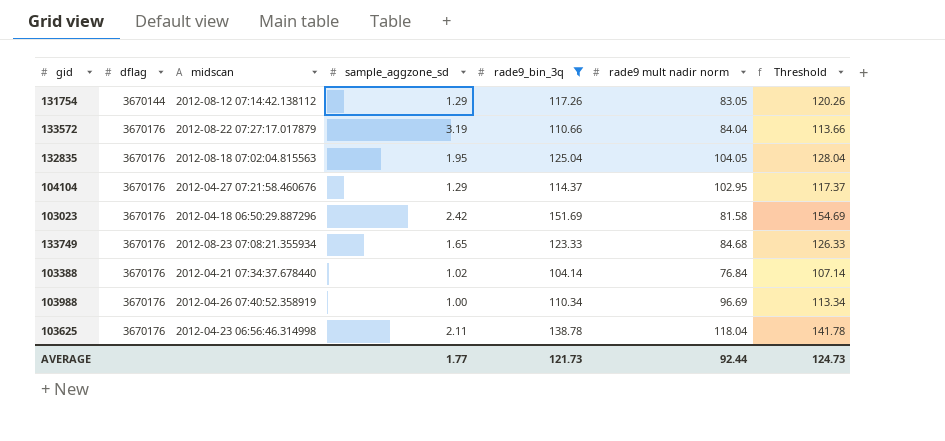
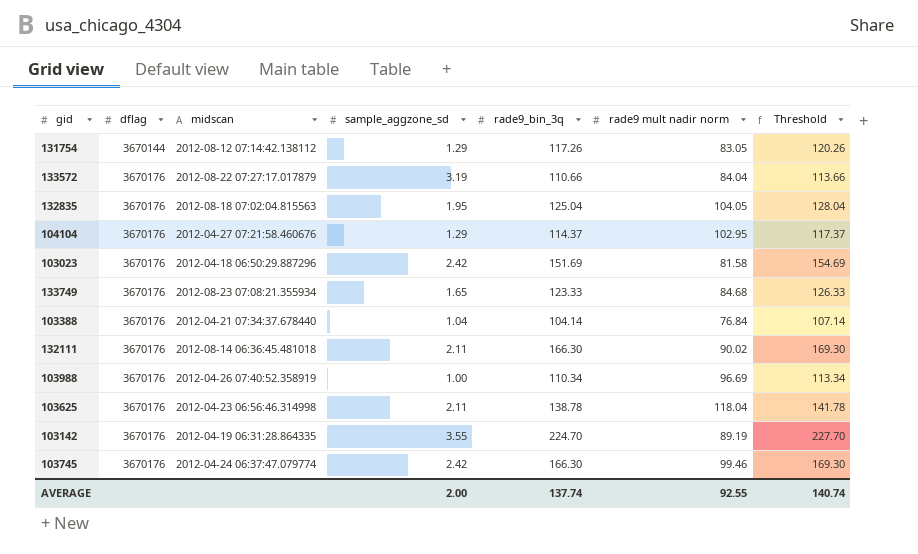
filter: rade9_bin_3q <= 151.69 -> none
103388 | sample_aggzone_sd: 1.02 -> 1.04
AVERAGE | sample_aggzone_sd: 1.77 -> 2.00
AVERAGE | rade9_bin_3q: 121.73 -> 137.74
AVERAGE | rade9 mult nadir norm: 92.44 -> 92.55
AVERAGE | Threshold: 124.73 -> 140.74

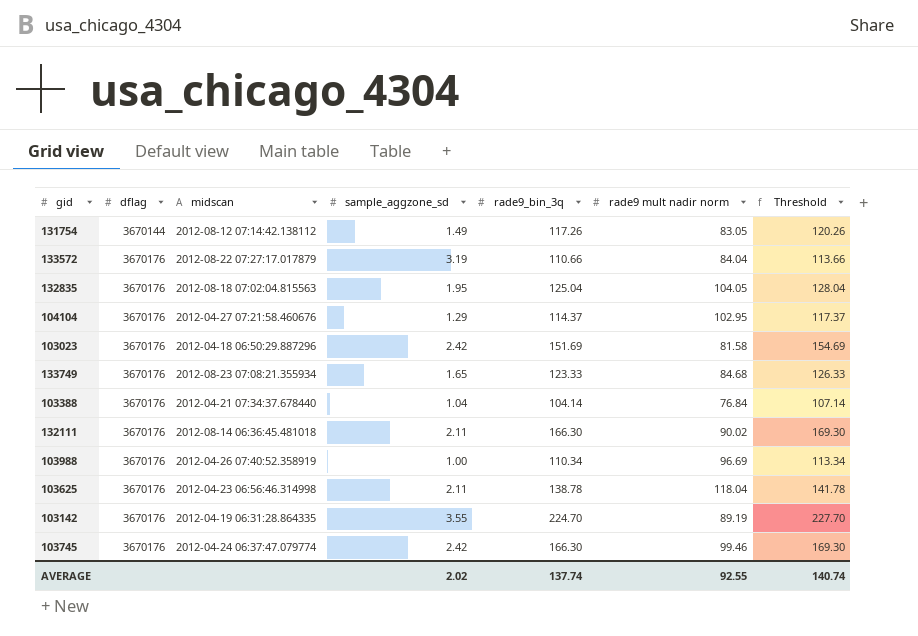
131754 | sample_aggzone_sd: 1.29 -> 1.49
AVERAGE | sample_aggzone_sd: 2.00 -> 2.02

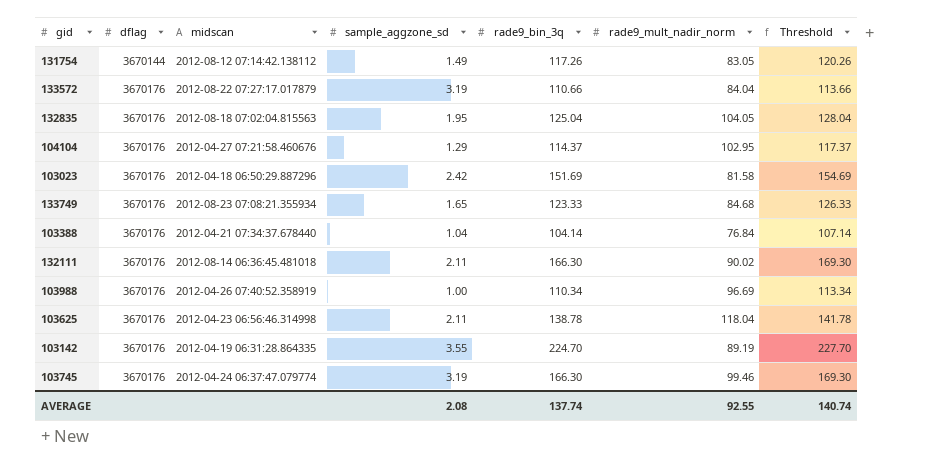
column name: rade9 mult nadir norm -> rade9_mult_nadir_norm
103745 | sample_aggzone_sd: 2.42 -> 3.19
AVERAGE | sample_aggzone_sd: 2.02 -> 2.08

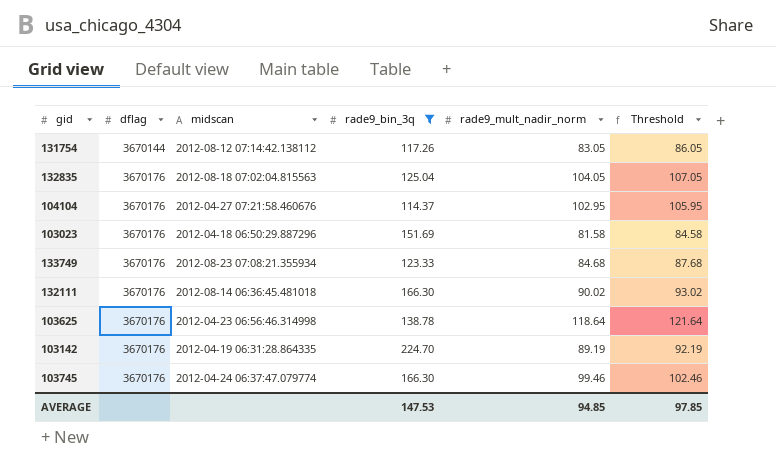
filter: none -> rade9_bin_3q >= 114.37
column sample_aggzone_sd | position: 4 -> none
column Threshold | formula: [rade9_bin_3q] + 3 -> [rade9_mult_nadir_norm] + 3
103625 | rade9_mult_nadir_norm: 118.04 -> 118.64
AVERAGE | rade9_bin_3q: 137.74 -> 147.53
AVERAGE | rade9_mult_nadir_norm: 92.55 -> 94.85
AVERAGE | Threshold: 140.74 -> 97.85

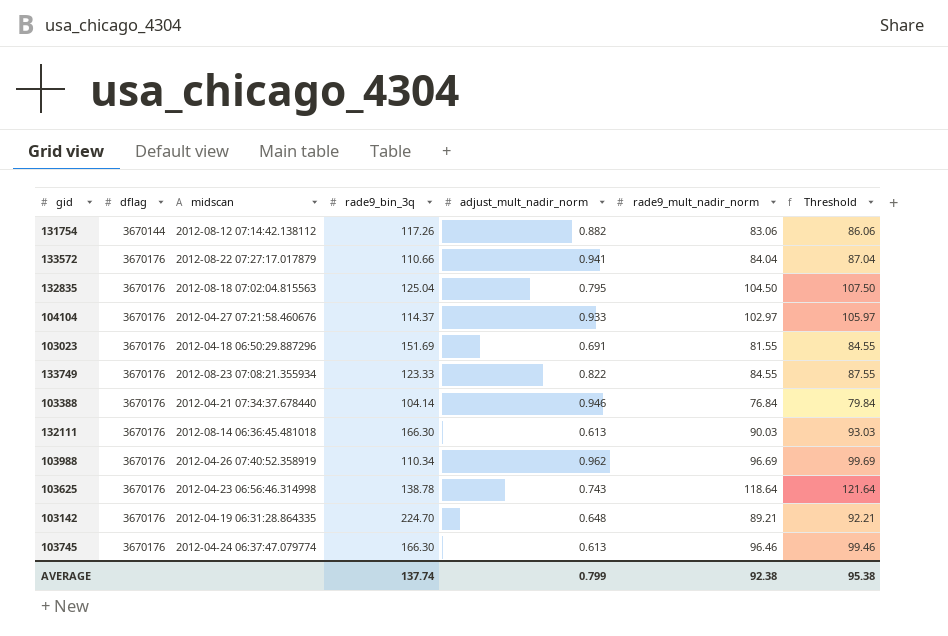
filter: rade9_bin_3q >= 114.37 -> none
column adjust_mult_nadir_norm | position: none -> 5
131754 | rade9_mult_nadir_norm: 83.05 -> 83.06
131754 | Threshold: 86.05 -> 86.06
132835 | rade9_mult_nadir_norm: 104.05 -> 104.50
132835 | Threshold: 107.05 -> 107.50
104104 | rade9_mult_nadir_norm: 102.95 -> 102.97
104104 | Threshold: 105.95 -> 105.97
103023 | rade9_mult_nadir_norm: 81.58 -> 81.55
103023 | Threshold: 84.58 -> 84.55
133749 | rade9_mult_nadir_norm: 84.68 -> 84.55
133749 | Threshold: 87.68 -> 87.55
132111 | rade9_mult_nadir_norm: 90.02 -> 90.03
132111 | Threshold: 93.02 -> 93.03
103142 | rade9_mult_nadir_norm: 89.19 -> 89.21
103142 | Threshold: 92.19 -> 92.21
103745 | rade9_mult_nadir_norm: 99.46 -> 96.46
103745 | Threshold: 102.46 -> 99.46
AVERAGE | rade9_bin_3q: 147.53 -> 137.74
AVERAGE | rade9_mult_nadir_norm: 94.85 -> 92.38
AVERAGE | Threshold: 97.85 -> 95.38

